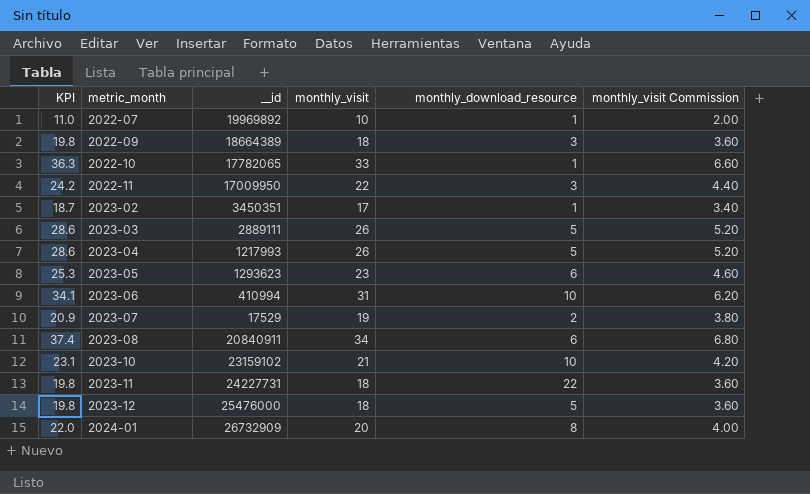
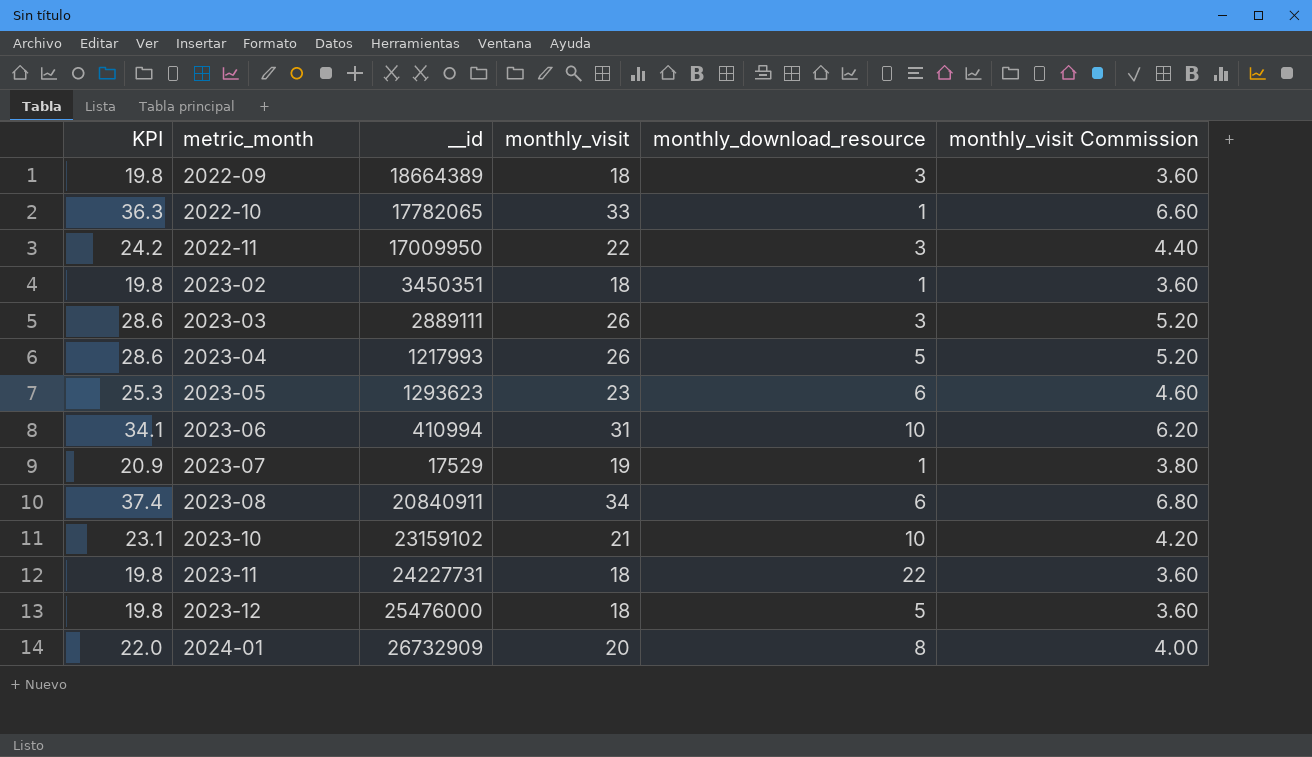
row 2022-07: 11.0 | 19969892 | 10 | 1 | 2.00 -> none
2023-02 | KPI: 18.7 -> 19.8
2023-02 | monthly_visit: 17 -> 18
2023-02 | monthly_visit Commission: 3.40 -> 3.60
2023-03 | monthly_download_resource: 5 -> 3
2023-07 | monthly_download_resource: 2 -> 1

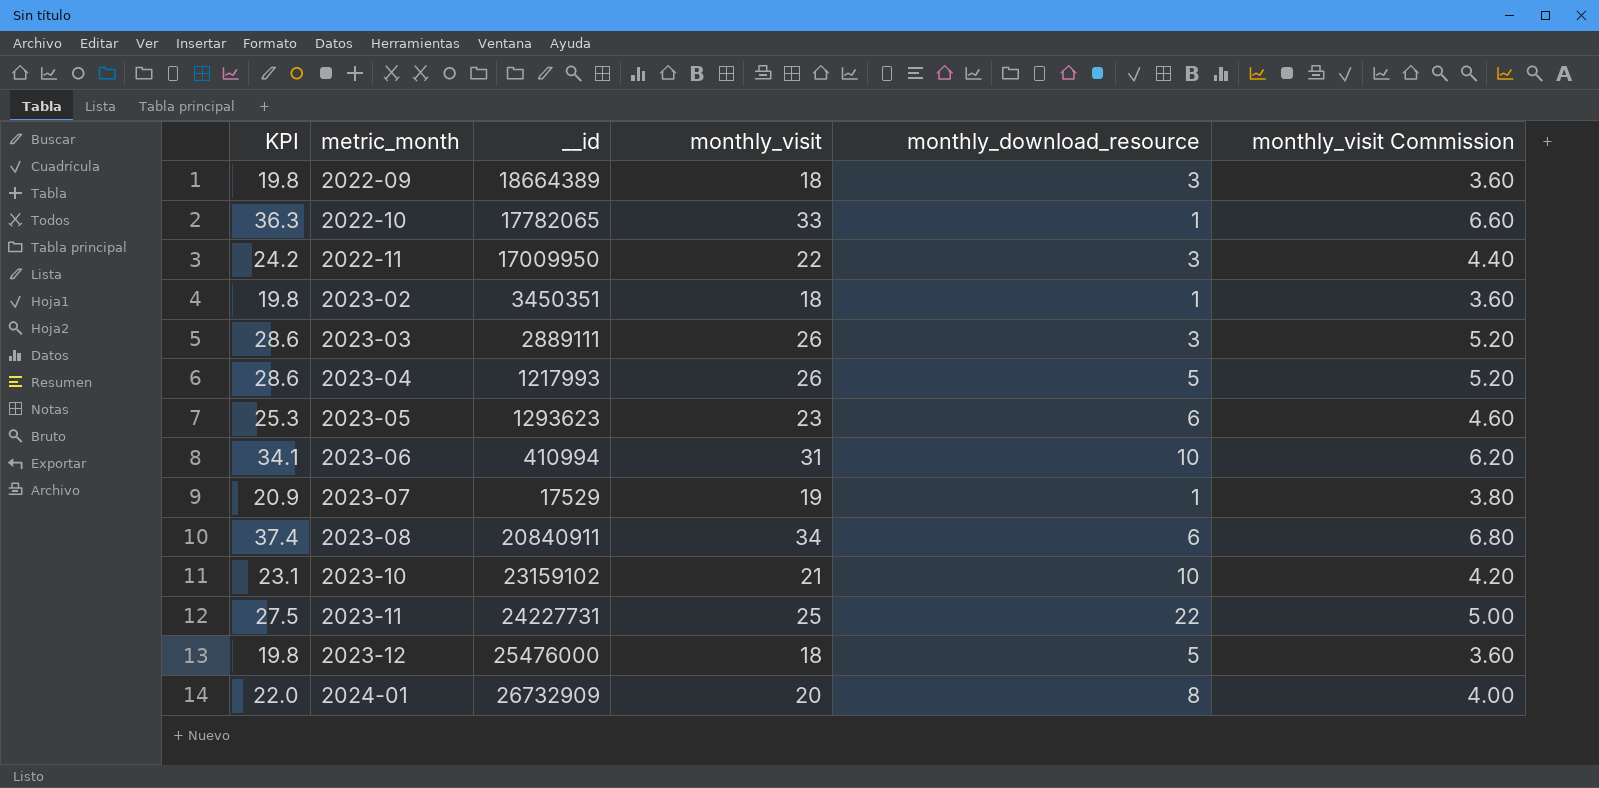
2023-11 | KPI: 19.8 -> 27.5
2023-11 | monthly_visit: 18 -> 25
2023-11 | monthly_visit Commission: 3.60 -> 5.00

